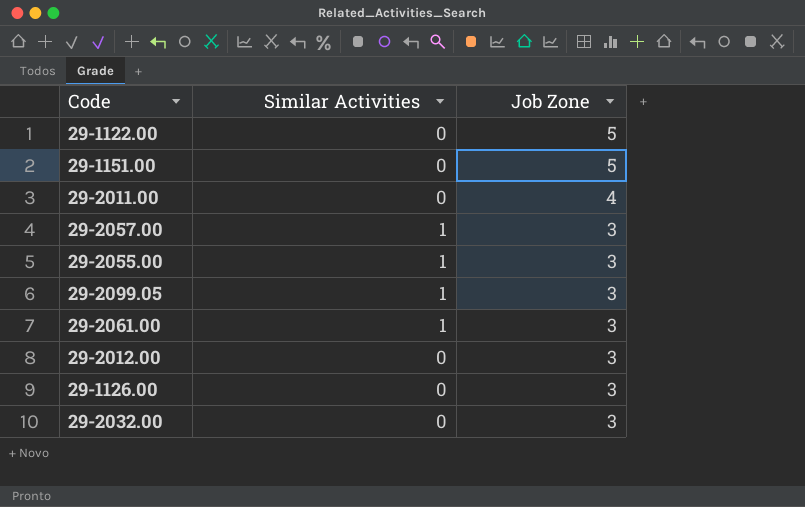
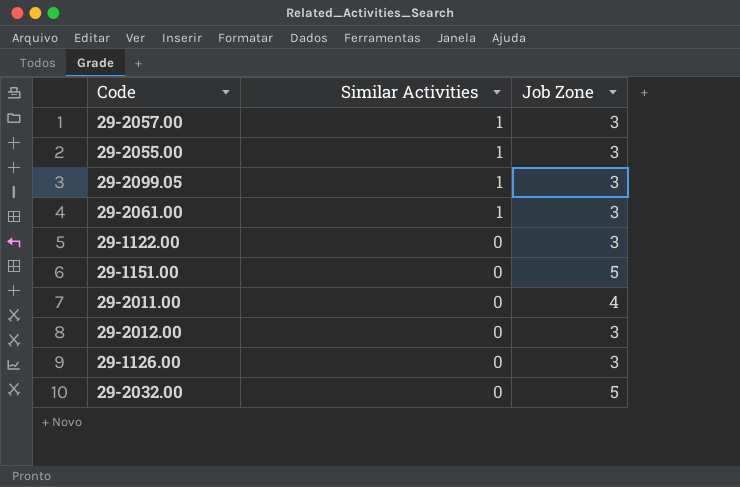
row order: Job Zone descending -> Similar Activities descending
29-1122.00 | Job Zone: 5 -> 3
29-2032.00 | Job Zone: 3 -> 5

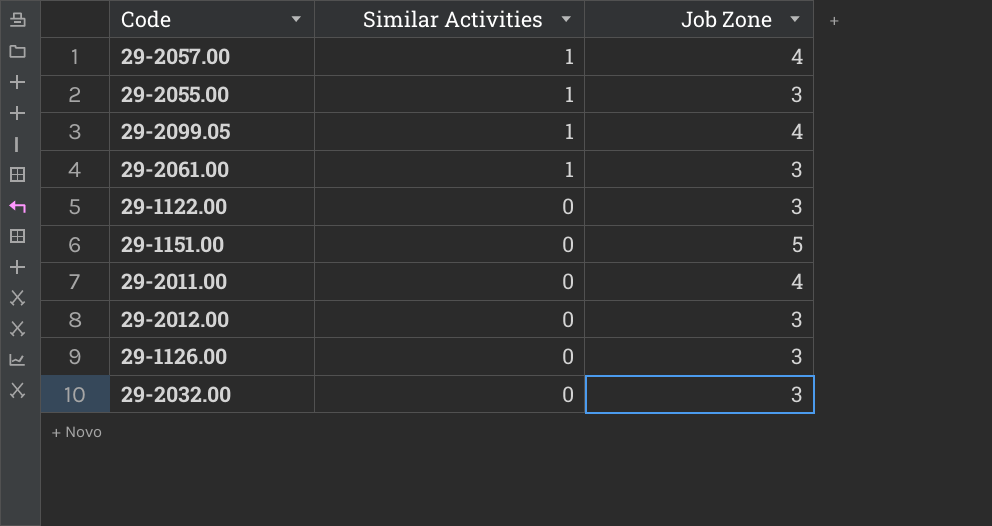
29-2057.00 | Job Zone: 3 -> 4
29-2099.05 | Job Zone: 3 -> 4
29-2032.00 | Job Zone: 5 -> 3

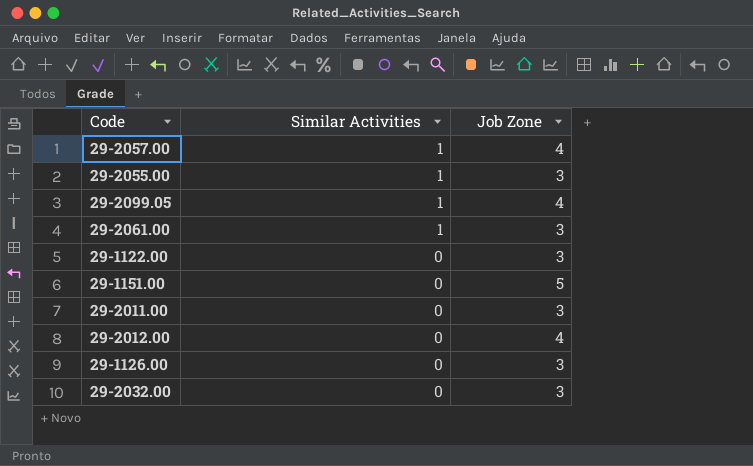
29-2011.00 | Job Zone: 4 -> 3
29-2012.00 | Job Zone: 3 -> 4

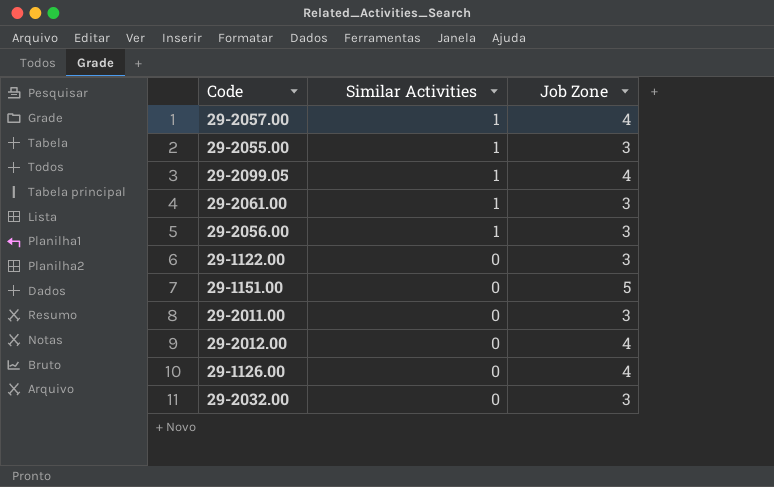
row 29-2056.00: none -> 1 | 3
29-1126.00 | Job Zone: 3 -> 4

